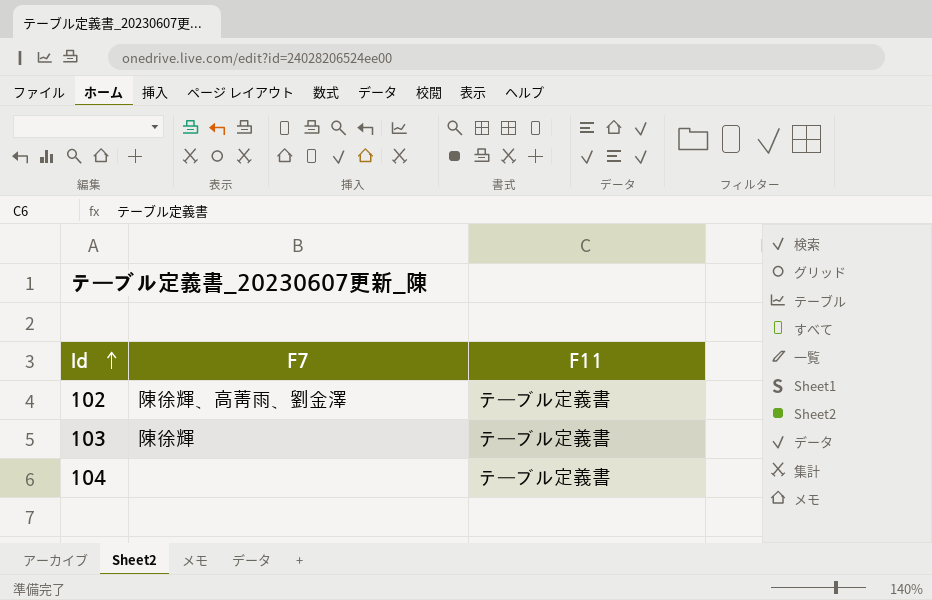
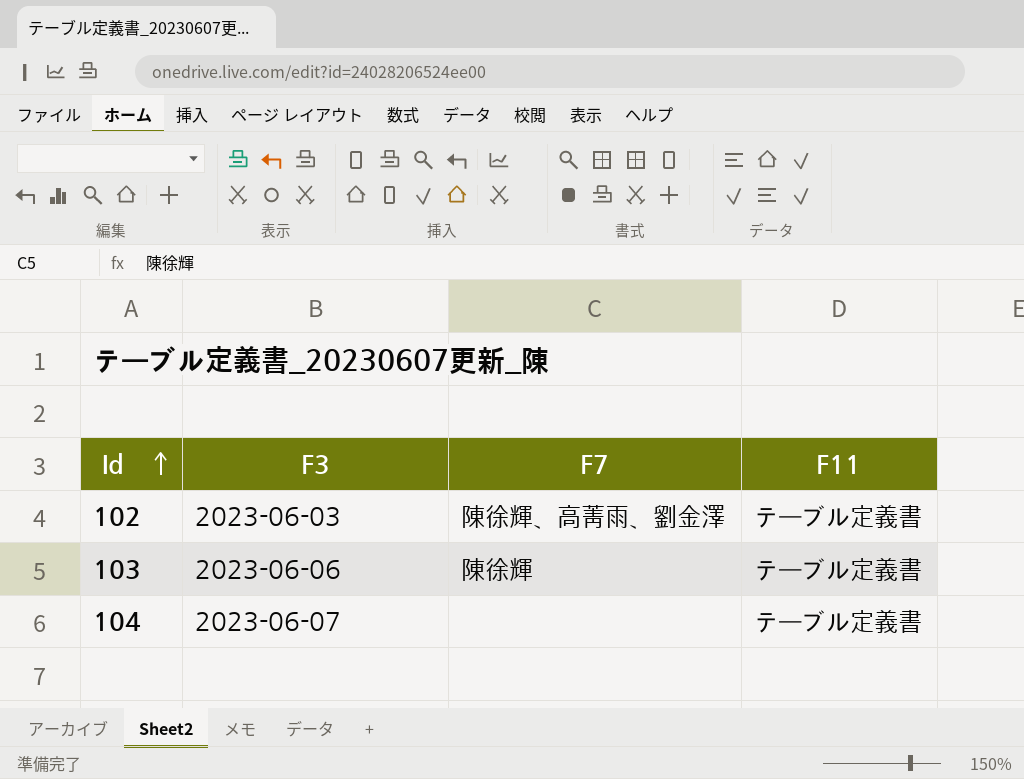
column F3 | position: none -> 2

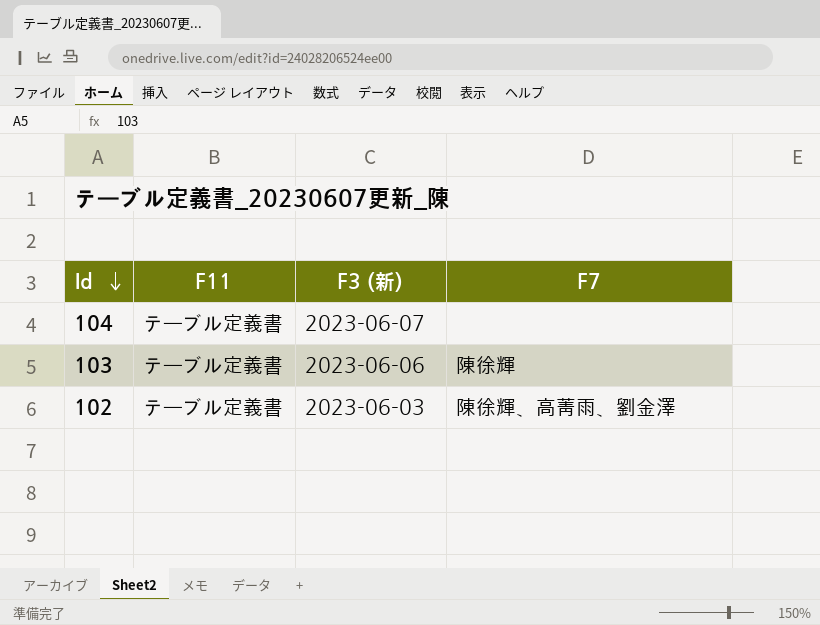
row order: Id ascending -> Id descending
column F11 | position: 4 -> 2
column name: F3 -> F3 (新)

